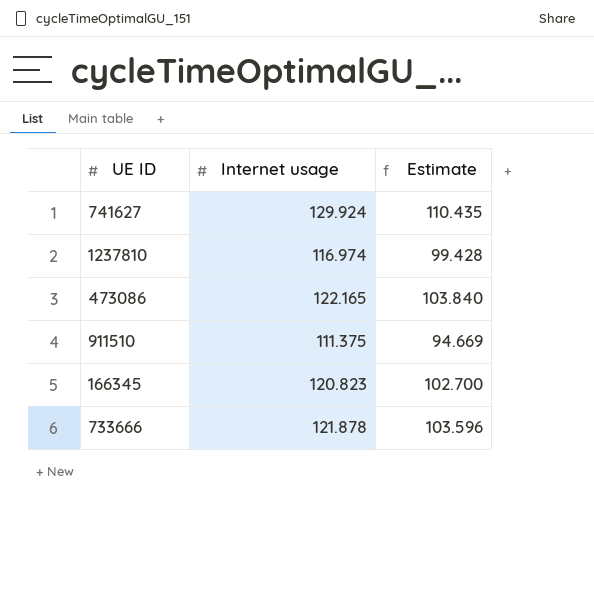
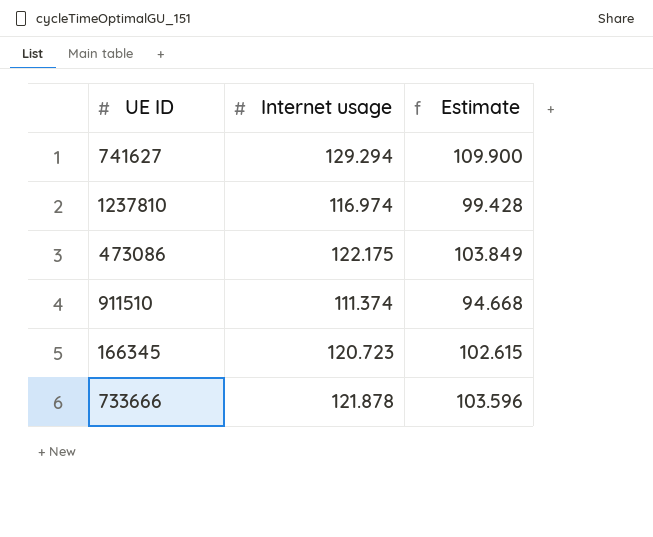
741627 | Internet usage: 129.924 -> 129.294
741627 | Estimate: 110.435 -> 109.900
473086 | Internet usage: 122.165 -> 122.175
473086 | Estimate: 103.840 -> 103.849
911510 | Internet usage: 111.375 -> 111.374
911510 | Estimate: 94.669 -> 94.668
166345 | Internet usage: 120.823 -> 120.723
166345 | Estimate: 102.700 -> 102.615

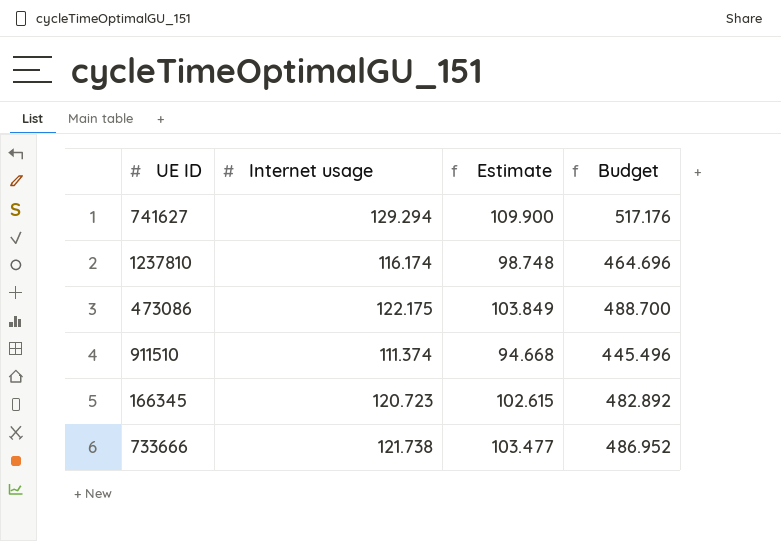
column Budget | formula: none -> [Internet usage] * 4
1237810 | Internet usage: 116.974 -> 116.174
1237810 | Estimate: 99.428 -> 98.748
733666 | Internet usage: 121.878 -> 121.738
733666 | Estimate: 103.596 -> 103.477

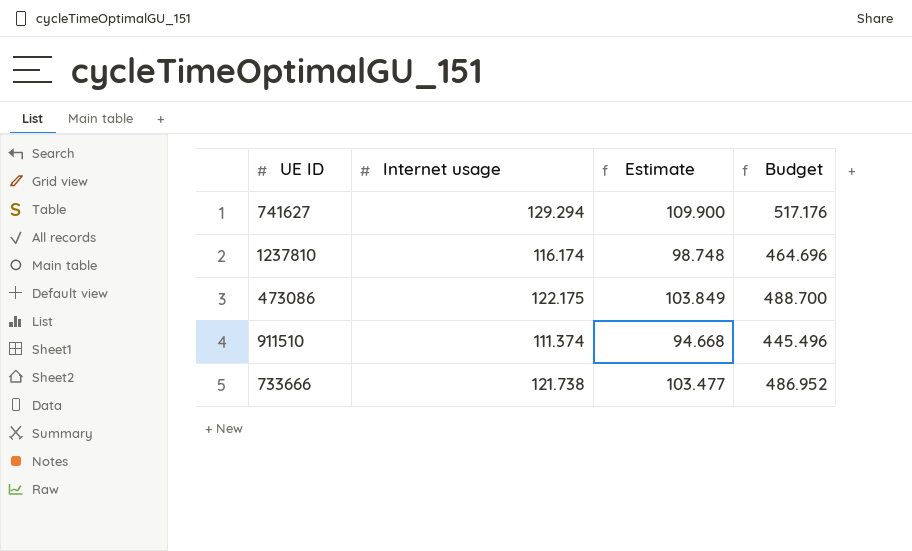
row 166345: 120.723 | 102.615 | 482.892 -> none

